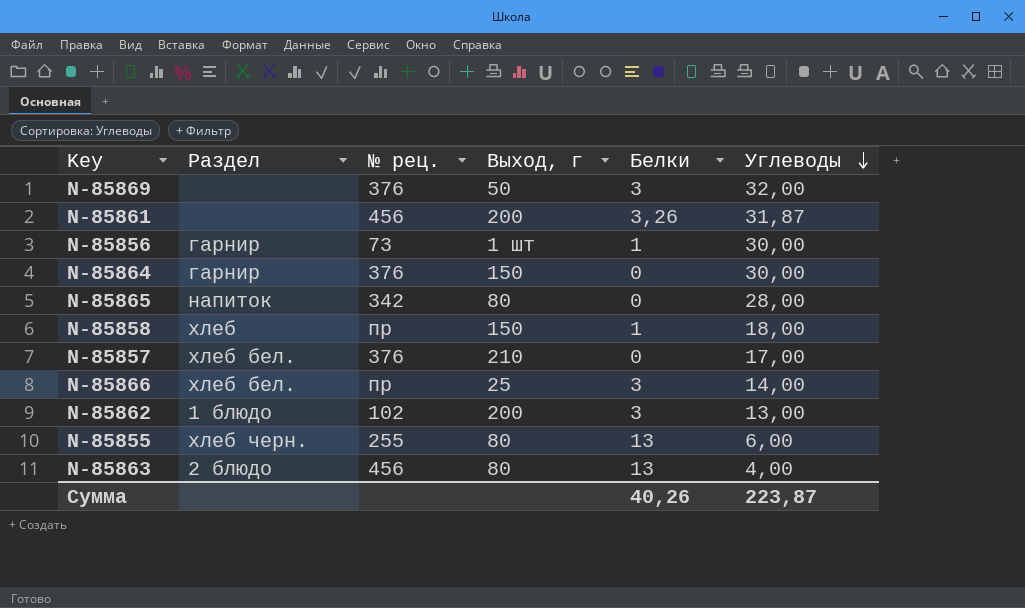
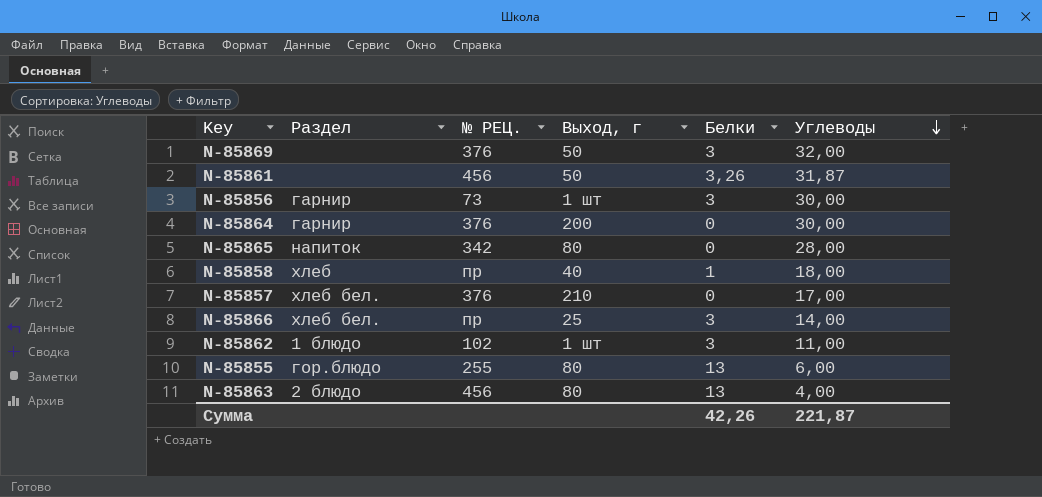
column name: № рец. -> № РЕЦ.
N-85861 | Выход, г: 200 -> 50
N-85856 | Белки: 1 -> 3
N-85864 | Выход, г: 150 -> 200
N-85858 | Выход, г: 150 -> 40
N-85862 | Выход, г: 200 -> 1 шт
N-85862 | Углеводы: 13,00 -> 11,00
N-85855 | Раздел: хлеб черн. -> гор.блюдо
Сумма | Белки: 40,26 -> 42,26
Сумма | Углеводы: 223,87 -> 221,87

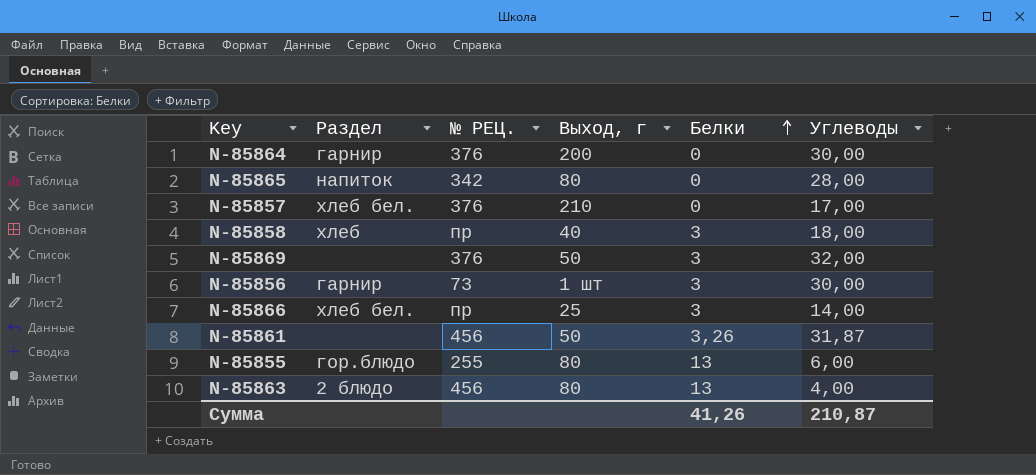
row order: Углеводы descending -> Белки ascending
row N-85862: 1 блюдо | 102 | 1 шт | 3 | 11,00 -> none
N-85858 | Белки: 1 -> 3
Сумма | Белки: 42,26 -> 41,26
Сумма | Углеводы: 221,87 -> 210,87

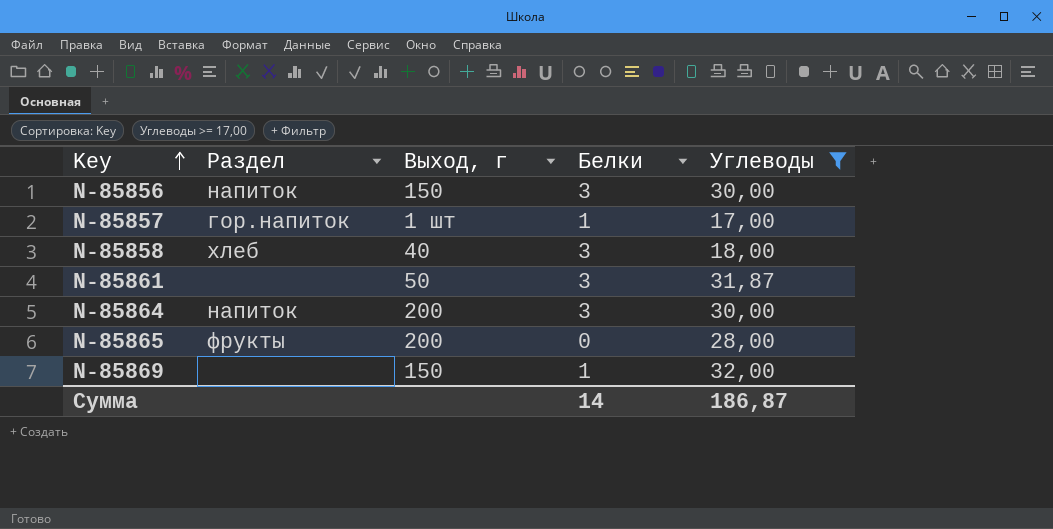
filter: none -> Углеводы >= 17,00
row order: Белки ascending -> Key ascending
column № РЕЦ. | position: 3 -> none
N-85856 | Раздел: гарнир -> напиток
N-85856 | Выход, г: 1 шт -> 150
N-85857 | Раздел: хлеб бел. -> гор.напиток
N-85857 | Выход, г: 210 -> 1 шт
N-85857 | Белки: 0 -> 1
N-85861 | Белки: 3,26 -> 3
N-85864 | Раздел: гарнир -> напиток
N-85864 | Белки: 0 -> 3
N-85865 | Раздел: напиток -> фрукты
N-85865 | Выход, г: 80 -> 200
N-85869 | Выход, г: 50 -> 150
N-85869 | Белки: 3 -> 1
Сумма | Белки: 41,26 -> 14
Сумма | Углеводы: 210,87 -> 186,87

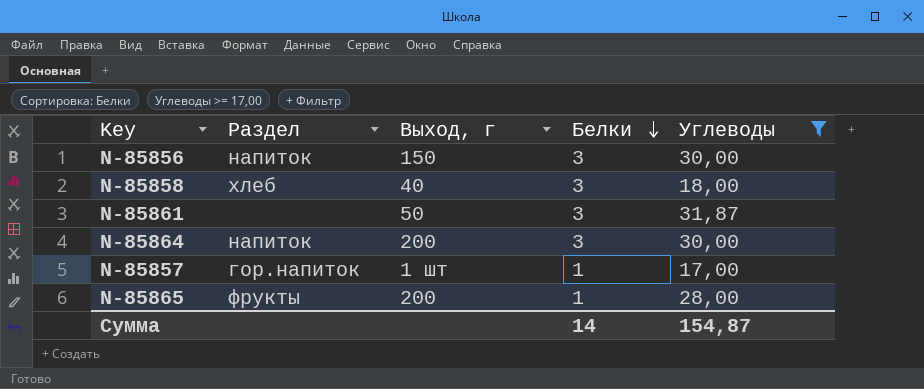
row order: Key ascending -> Белки descending
row N-85869: none | 150 | 1 | 32,00 -> none
N-85865 | Белки: 0 -> 1
Сумма | Углеводы: 186,87 -> 154,87

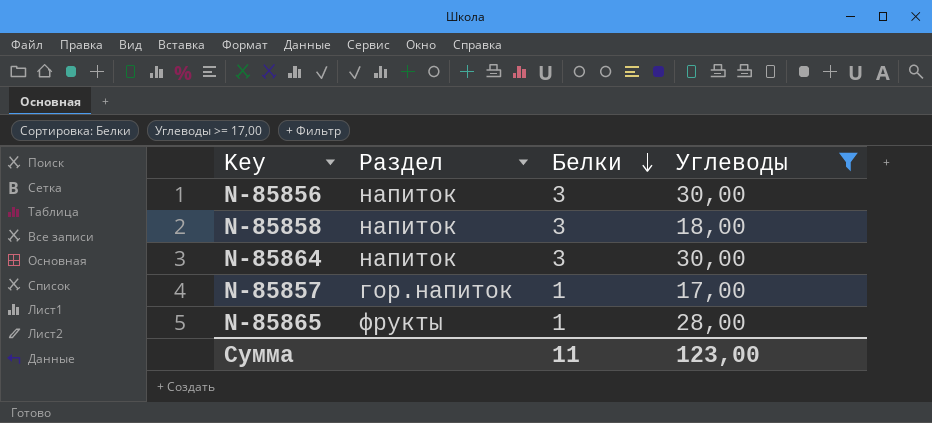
column Выход, г | position: 3 -> none
row N-85861: none | 50 | 3 | 31,87 -> none
N-85858 | Раздел: хлеб -> напиток
Сумма | Белки: 14 -> 11
Сумма | Углеводы: 154,87 -> 123,00

